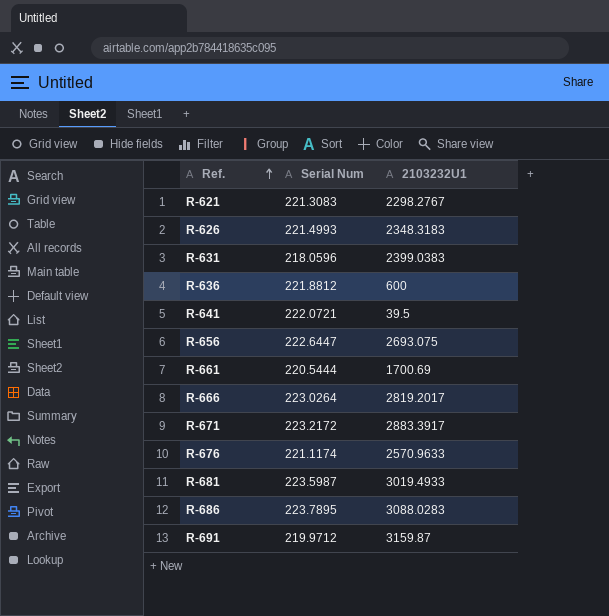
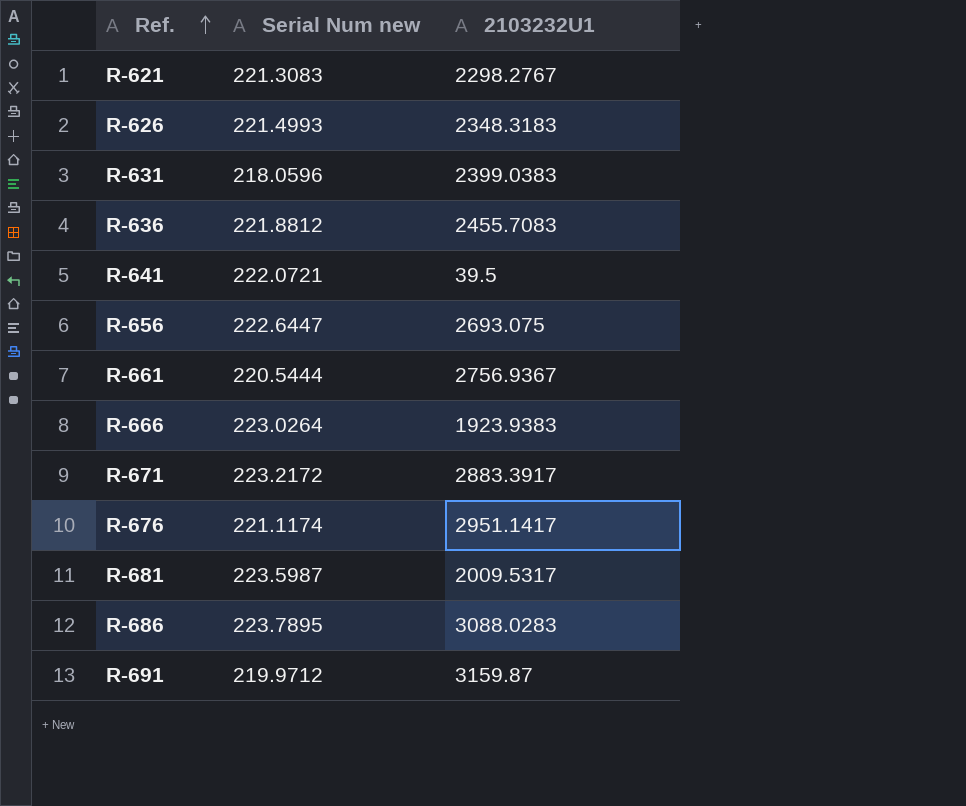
column name: Serial Num -> Serial Num new
R-636 | 2103232U1: 600 -> 2455.7083
R-661 | 2103232U1: 1700.69 -> 2756.9367
R-666 | 2103232U1: 2819.2017 -> 1923.9383
R-676 | 2103232U1: 2570.9633 -> 2951.1417
R-681 | 2103232U1: 3019.4933 -> 2009.5317

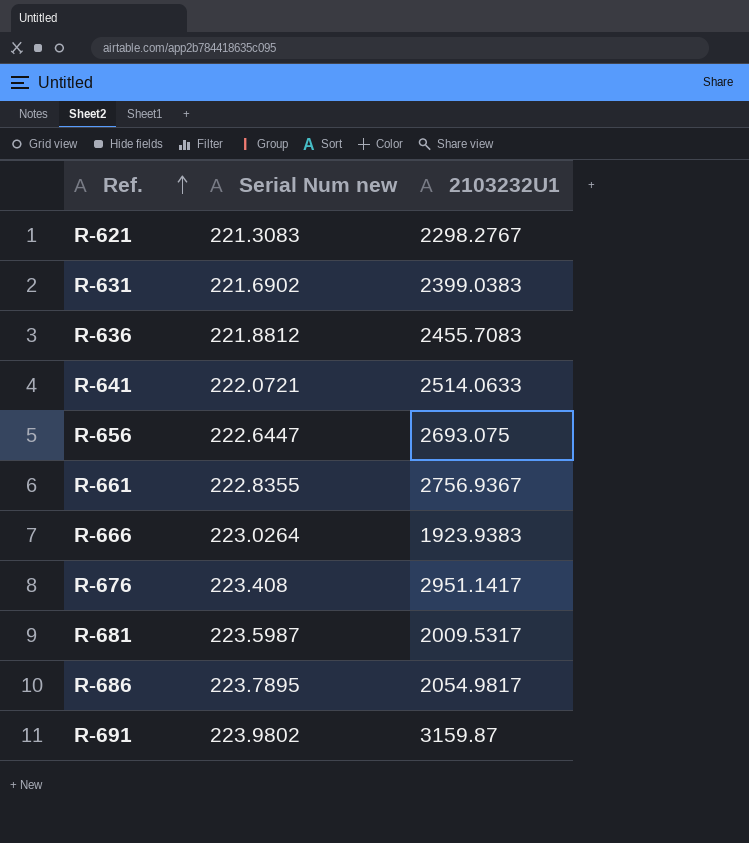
row R-626: 221.4993 | 2348.3183 -> none
row R-671: 223.2172 | 2883.3917 -> none
R-631 | Serial Num new: 218.0596 -> 221.6902
R-641 | 2103232U1: 39.5 -> 2514.0633
R-661 | Serial Num new: 220.5444 -> 222.8355
R-676 | Serial Num new: 221.1174 -> 223.408
R-686 | 2103232U1: 3088.0283 -> 2054.9817
R-691 | Serial Num new: 219.9712 -> 223.9802

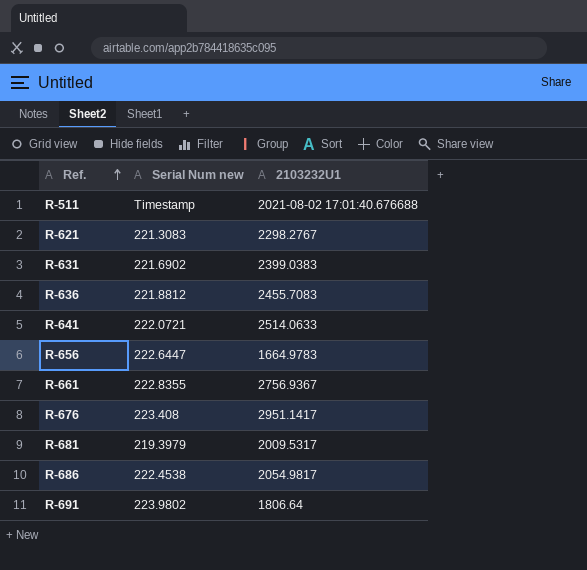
row R-666: 223.0264 | 1923.9383 -> none
row R-511: none -> Timestamp | 2021-08-02 17:01:40.676688
R-656 | 2103232U1: 2693.075 -> 1664.9783
R-681 | Serial Num new: 223.5987 -> 219.3979
R-686 | Serial Num new: 223.7895 -> 222.4538
R-691 | 2103232U1: 3159.87 -> 1806.64

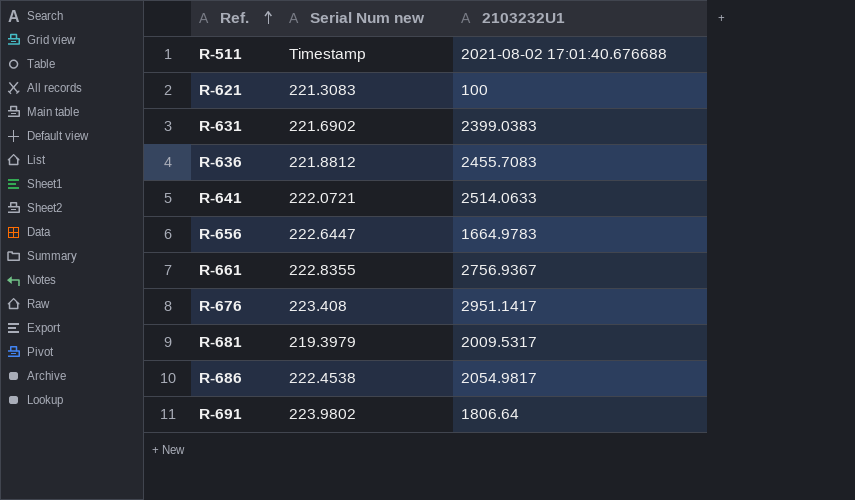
R-621 | 2103232U1: 2298.2767 -> 100

